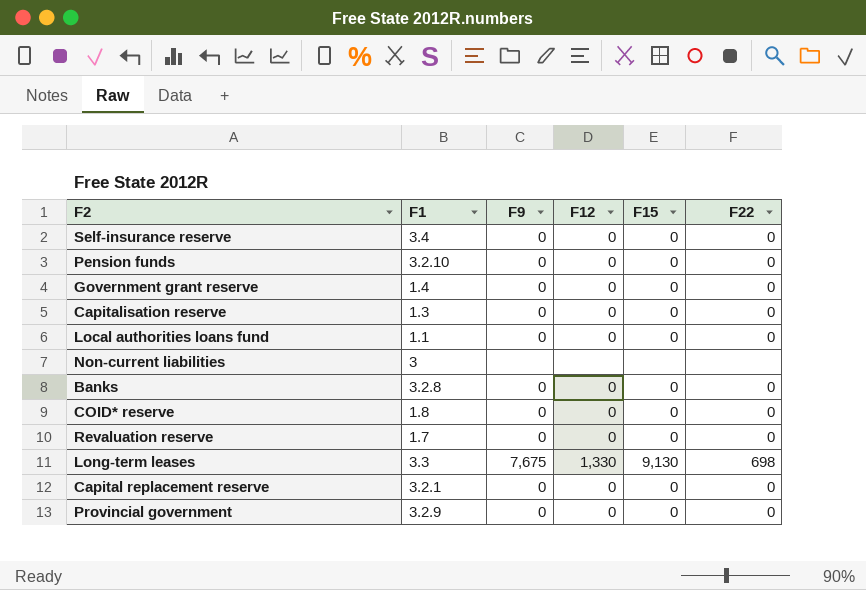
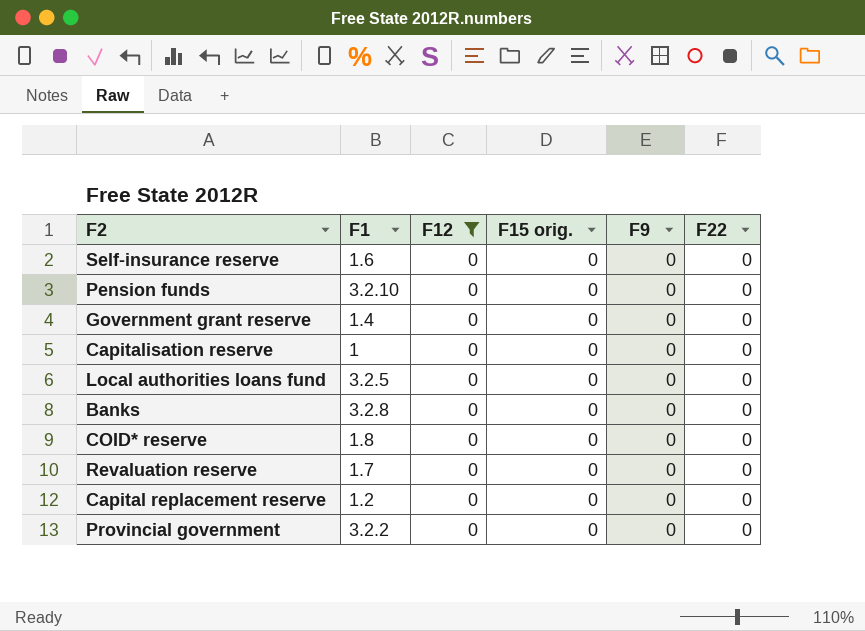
filter: none -> F12 = 0
column name: F15 -> F15 orig.
column F9 | position: 3 -> 5
Self-insurance reserve | F1: 3.4 -> 1.6
Capitalisation reserve | F1: 1.3 -> 1
Local authorities loans fund | F1: 1.1 -> 3.2.5
Capital replacement reserve | F1: 3.2.1 -> 1.2
Provincial government | F1: 3.2.9 -> 3.2.2

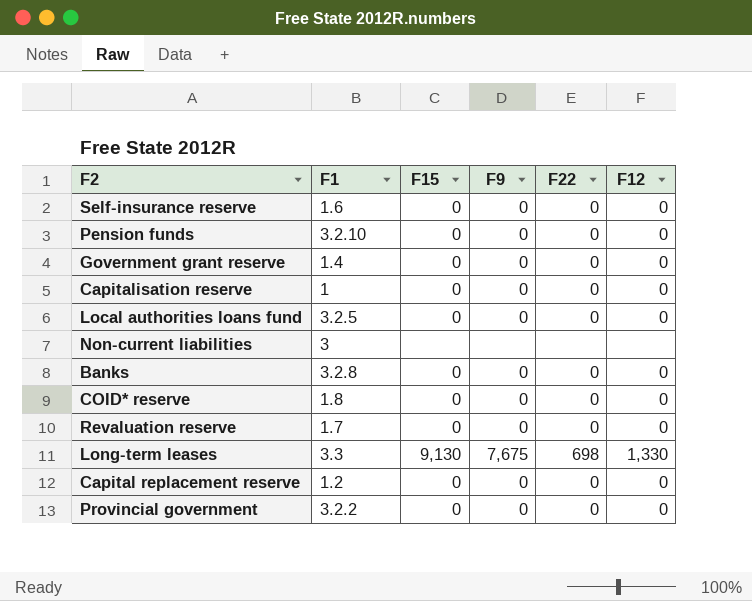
filter: F12 = 0 -> none
column name: F15 orig. -> F15
column F12 | position: 3 -> 6

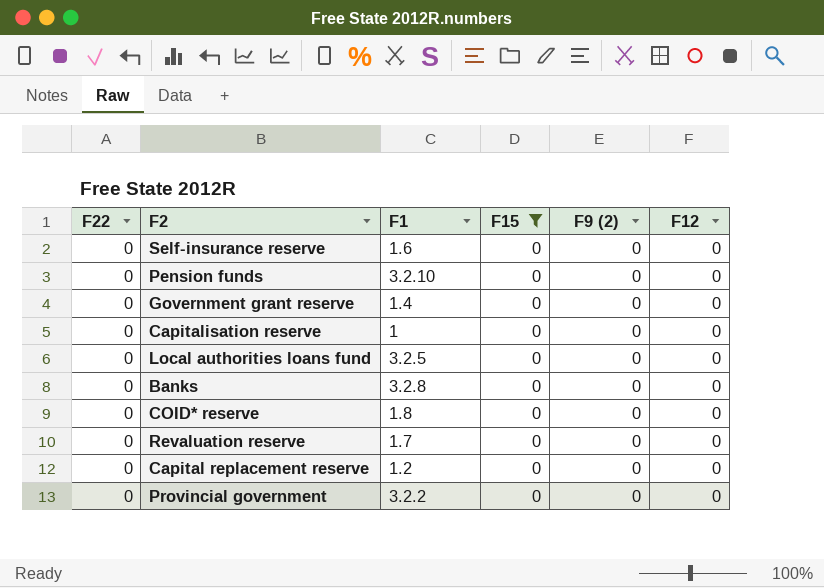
filter: none -> F15 = 0
column F22 | position: 5 -> 1
column name: F9 -> F9 (2)

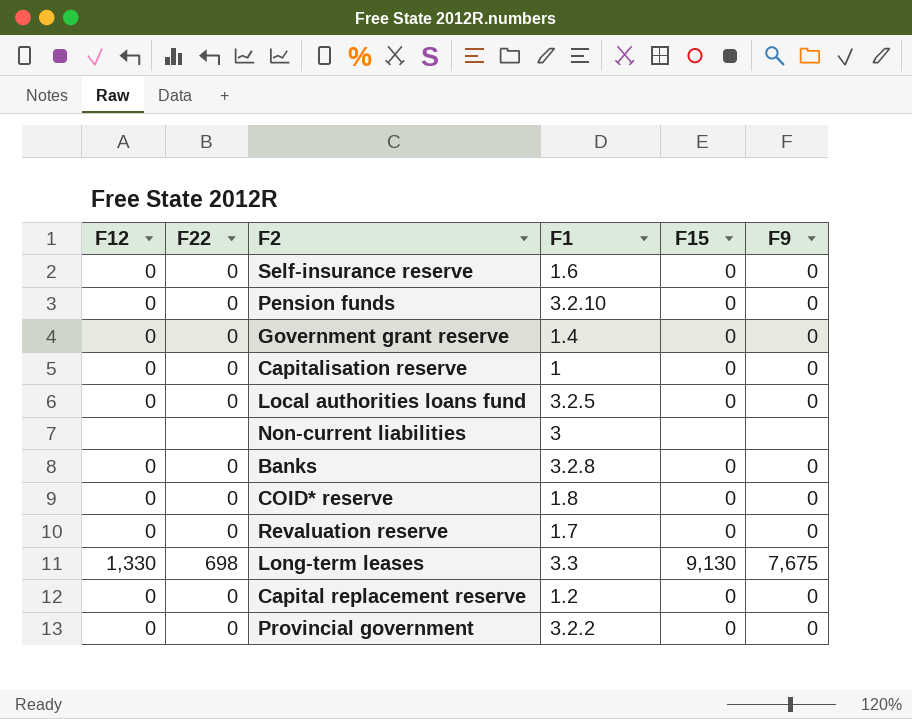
filter: F15 = 0 -> none
column F12 | position: 6 -> 1
column name: F9 (2) -> F9

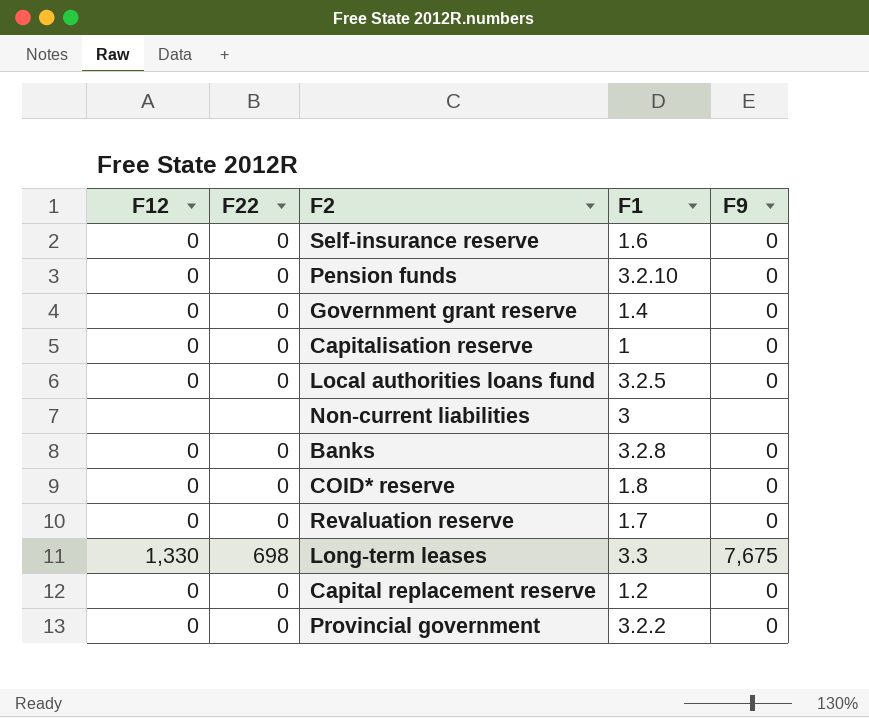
column F15 | position: 5 -> none

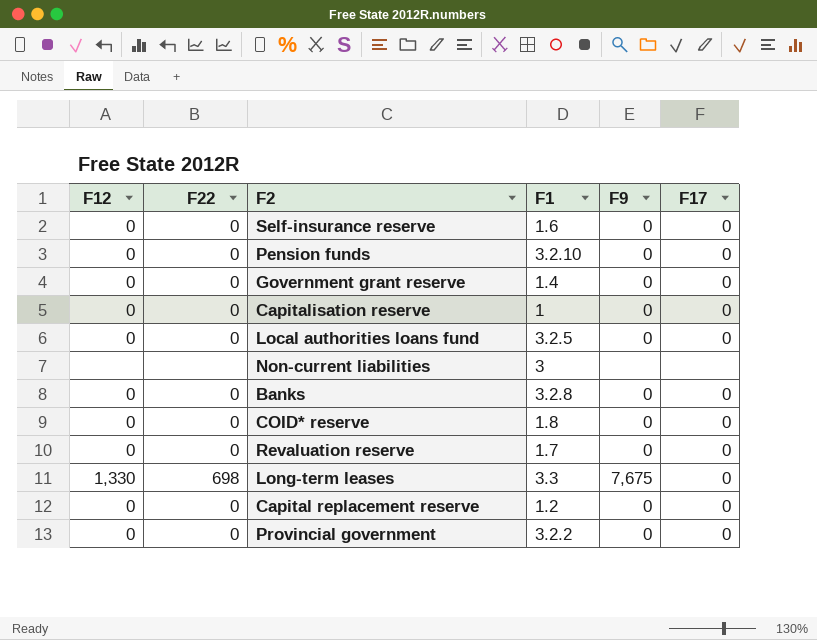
column F17 | position: none -> 6

